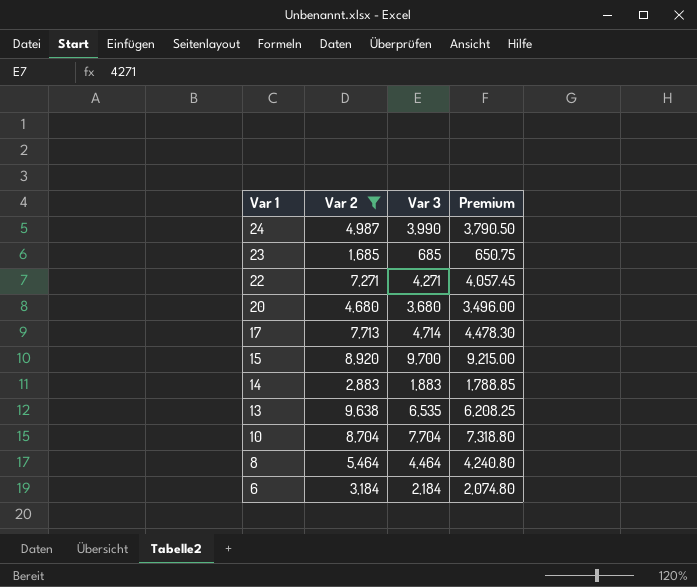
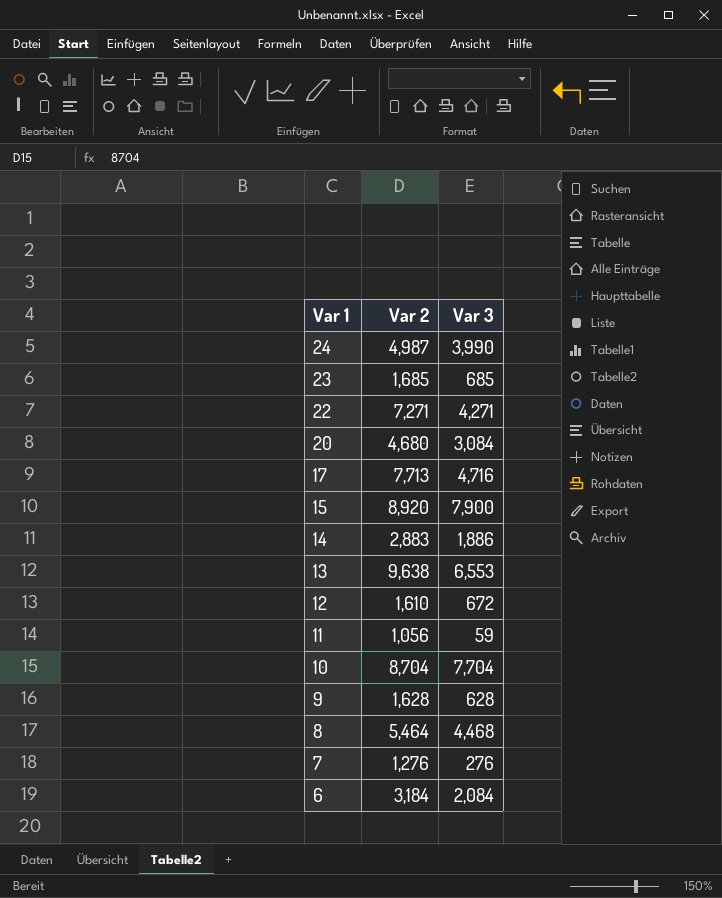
filter: Var 2 >= 1,685 -> none
column Premium | formula: [Var 3] * 0.95 -> none
20 | Var 3: 3,680 -> 3,084
17 | Var 3: 4,714 -> 4,716
15 | Var 3: 9,700 -> 7,900
14 | Var 3: 1,883 -> 1,886
13 | Var 3: 6,535 -> 6,553
8 | Var 3: 4,464 -> 4,468
6 | Var 3: 2,184 -> 2,084

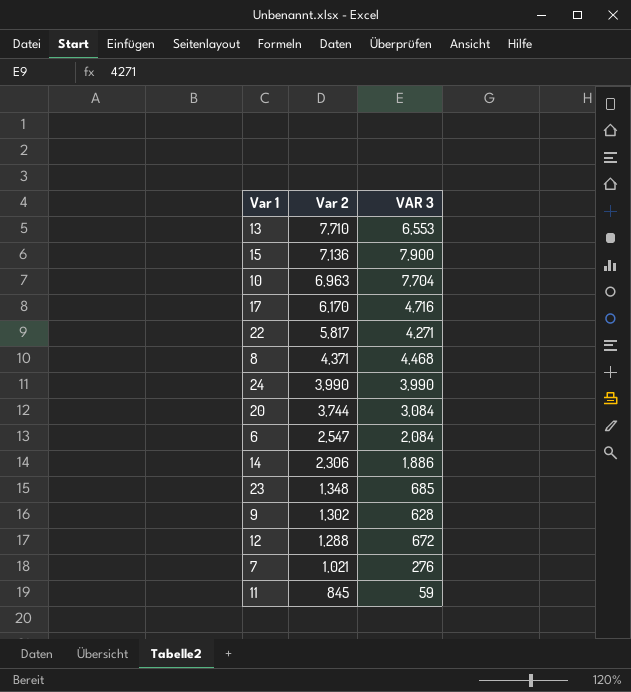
row order: Var 1 descending -> Var 2 descending
column name: Var 3 -> VAR 3
13 | Var 2: 9,638 -> 7,710
15 | Var 2: 8,920 -> 7,136
10 | Var 2: 8,704 -> 6,963
17 | Var 2: 7,713 -> 6,170
22 | Var 2: 7,271 -> 5,817
8 | Var 2: 5,464 -> 4,371
24 | Var 2: 4,987 -> 3,990
20 | Var 2: 4,680 -> 3,744
6 | Var 2: 3,184 -> 2,547
14 | Var 2: 2,883 -> 2,306
23 | Var 2: 1,685 -> 1,348
9 | Var 2: 1,628 -> 1,302
12 | Var 2: 1,610 -> 1,288
7 | Var 2: 1,276 -> 1,021
11 | Var 2: 1,056 -> 845

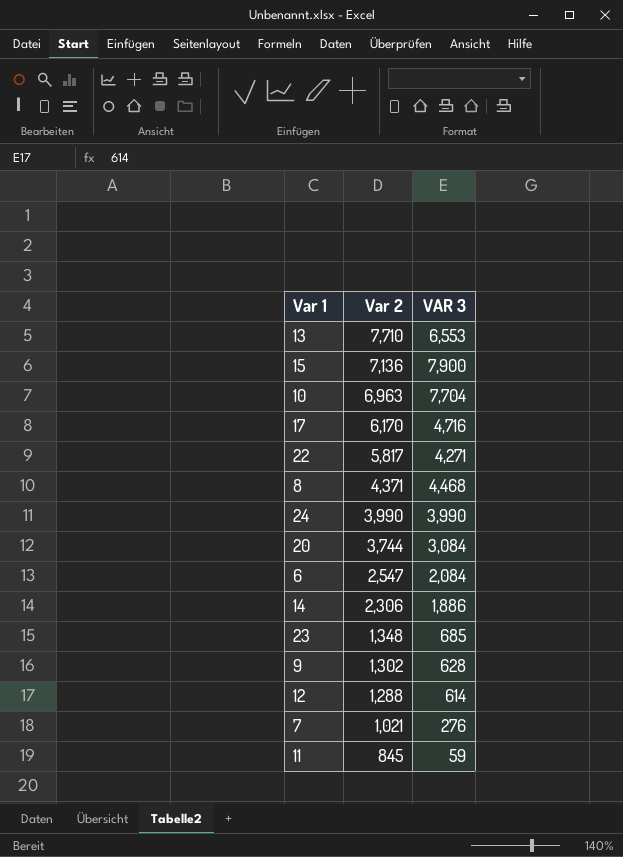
12 | VAR 3: 672 -> 614

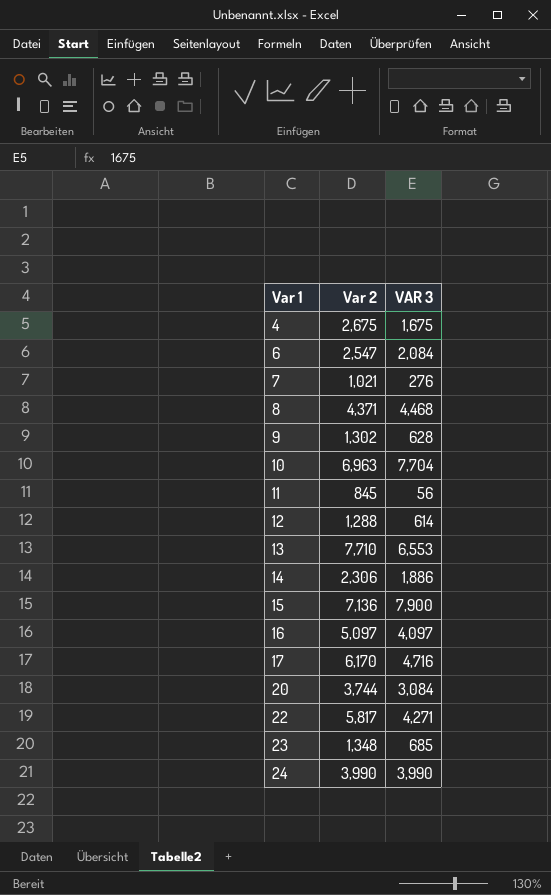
row order: Var 2 descending -> Var 1 ascending
row 4: none -> 2,675 | 1,675
11 | VAR 3: 59 -> 56
row 16: none -> 5,097 | 4,097

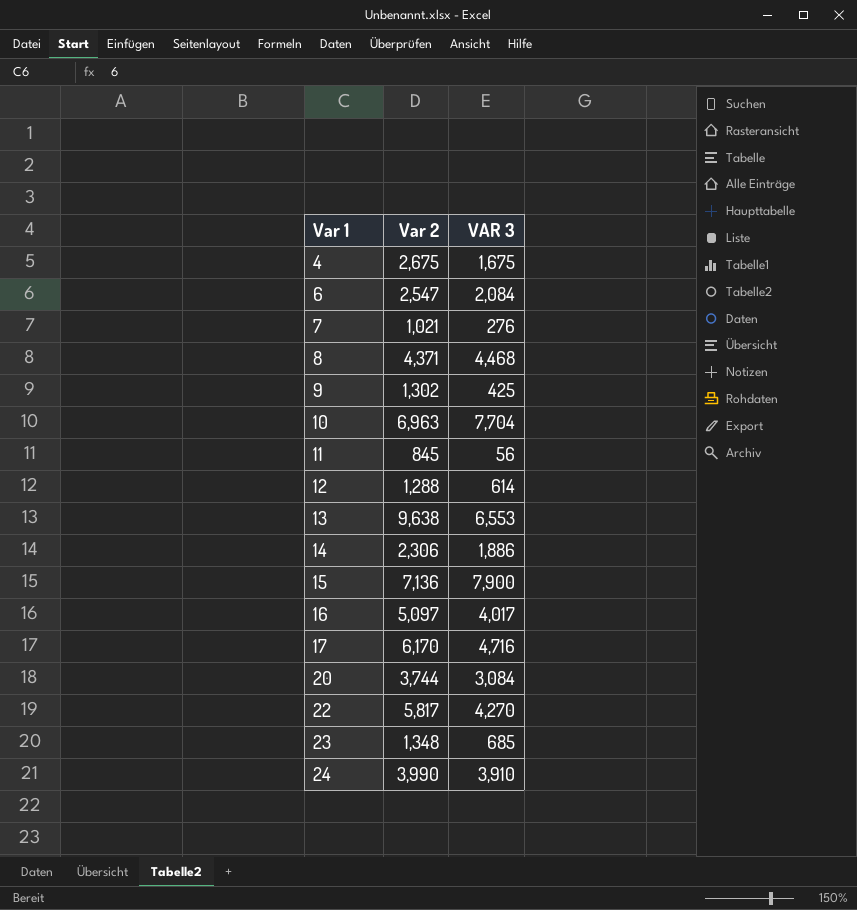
9 | VAR 3: 628 -> 425
13 | Var 2: 7,710 -> 9,638
16 | VAR 3: 4,097 -> 4,017
22 | VAR 3: 4,271 -> 4,270
24 | VAR 3: 3,990 -> 3,910

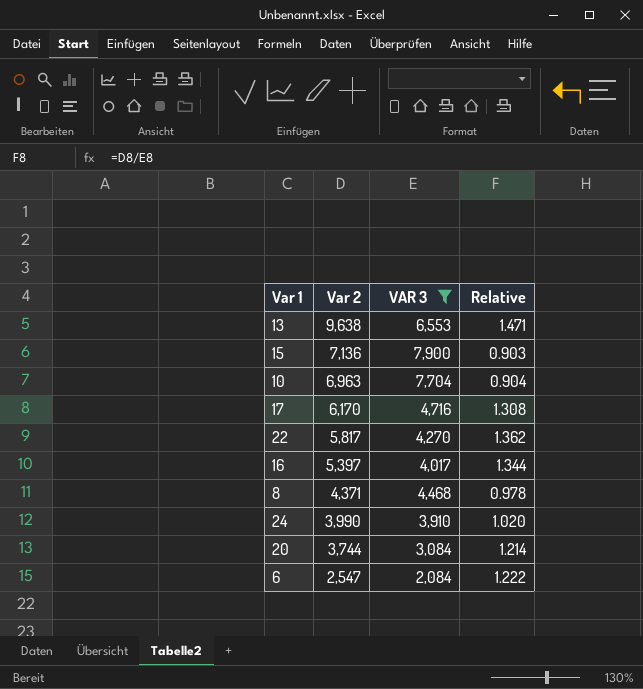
filter: none -> VAR 3 >= 2,084
row order: Var 1 ascending -> Var 2 descending
column Relative | formula: none -> [Var 2] / [VAR 3]
16 | Var 2: 5,097 -> 5,397

